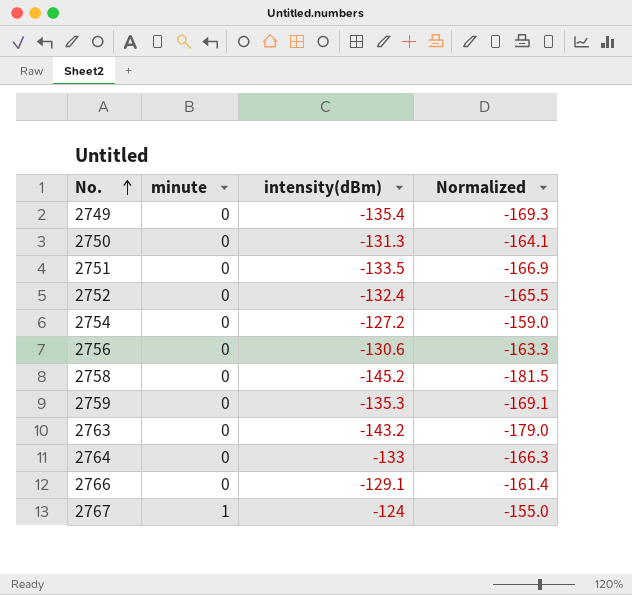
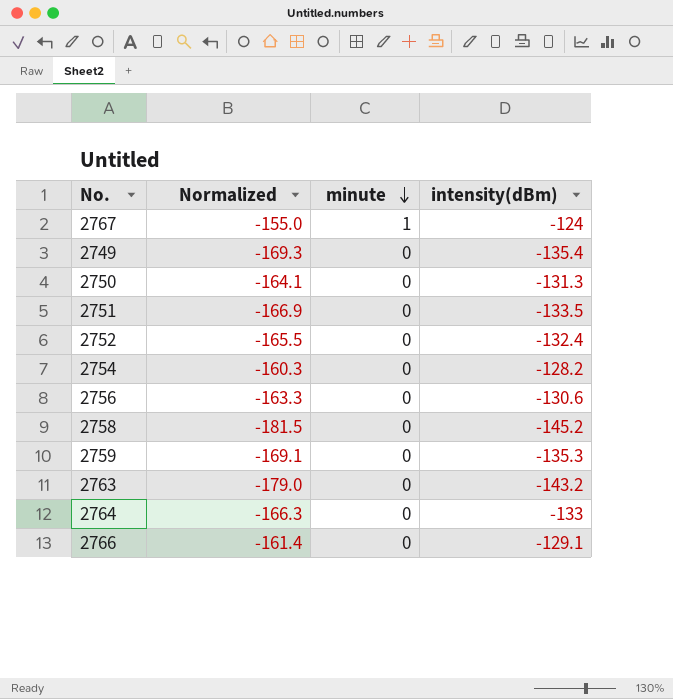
row order: No. ascending -> minute descending
column Normalized | position: 4 -> 2
2754 | Normalized: -159.0 -> -160.3
2754 | intensity(dBm): -127.2 -> -128.2

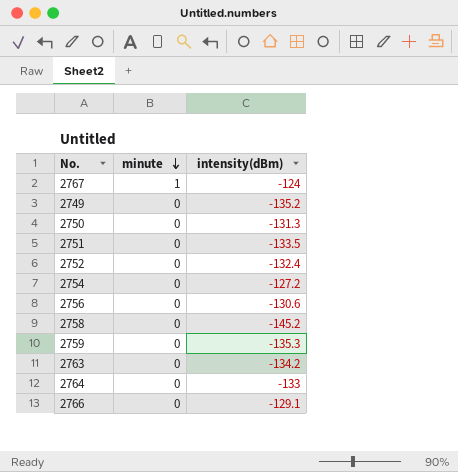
column Normalized | formula: [intensity(dBm)] * 1.25 -> none
2749 | intensity(dBm): -135.4 -> -135.2
2754 | intensity(dBm): -128.2 -> -127.2
2763 | intensity(dBm): -143.2 -> -134.2

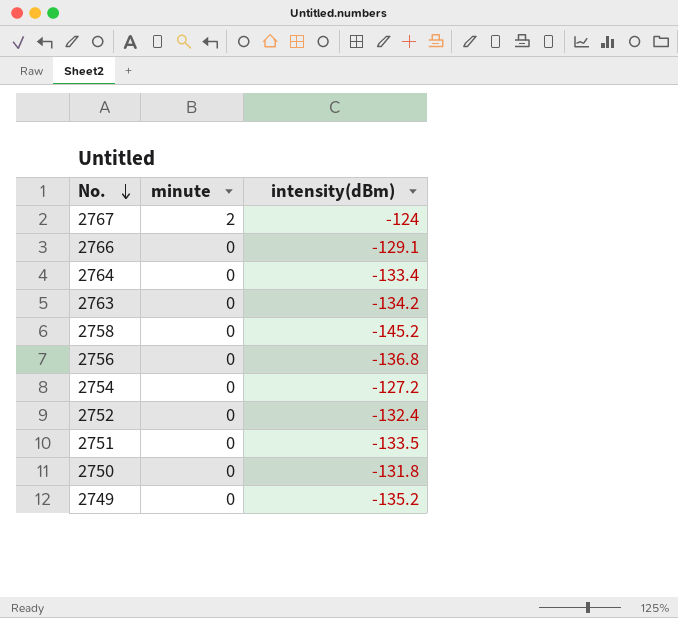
row order: minute descending -> No. descending
row 2759: 0 | -135.3 -> none
2767 | minute: 1 -> 2
2764 | intensity(dBm): -133 -> -133.4
2756 | intensity(dBm): -130.6 -> -136.8
2750 | intensity(dBm): -131.3 -> -131.8

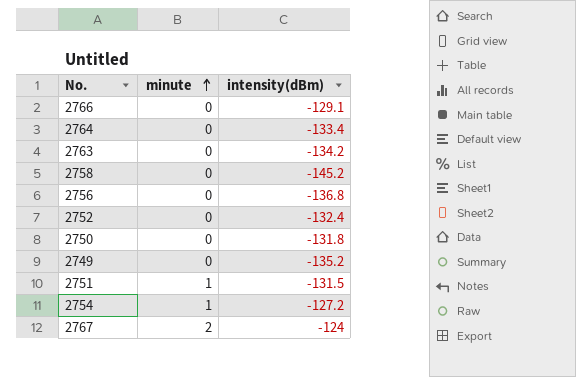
row order: No. descending -> minute ascending
2751 | minute: 0 -> 1
2751 | intensity(dBm): -133.5 -> -131.5
2754 | minute: 0 -> 1

